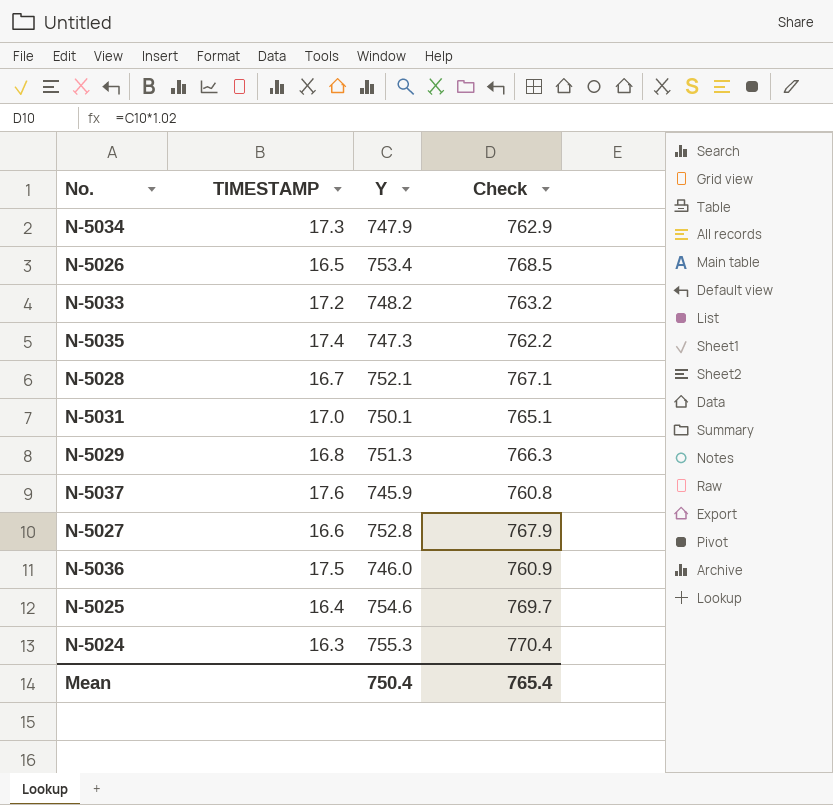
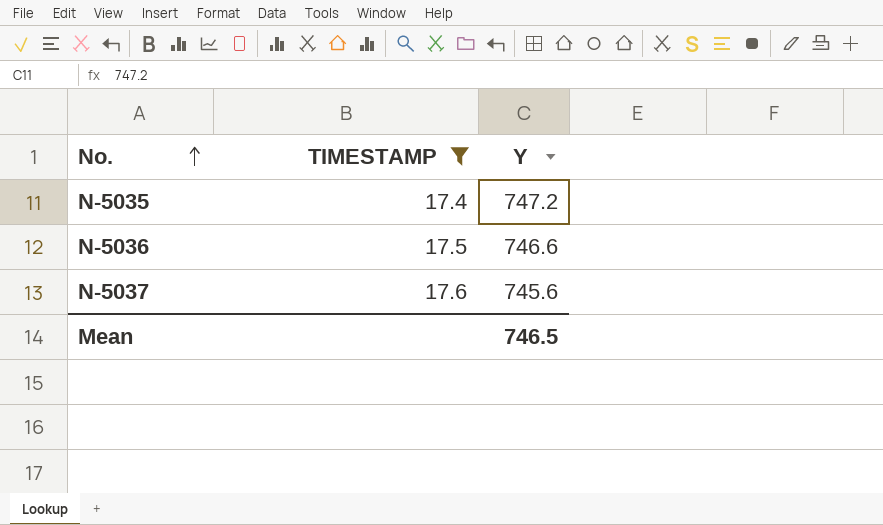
filter: none -> TIMESTAMP >= 17.4
row order: none -> No. ascending
column Check | formula: [Y] * 1.02 -> none
N-5035 | Y: 747.3 -> 747.2
N-5036 | Y: 746.0 -> 746.6
N-5037 | Y: 745.9 -> 745.6
Mean | Y: 750.4 -> 746.5

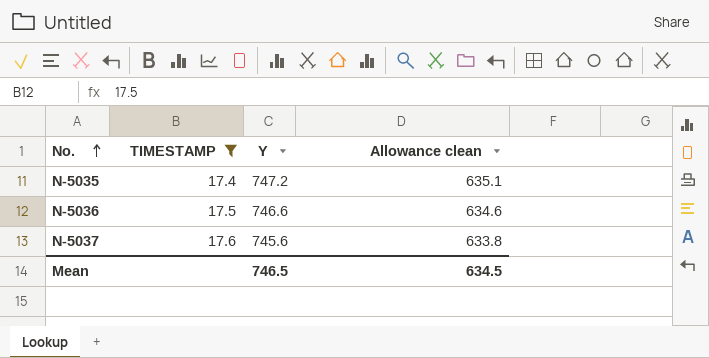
column Allowance clean | formula: none -> [Y] * 0.85

